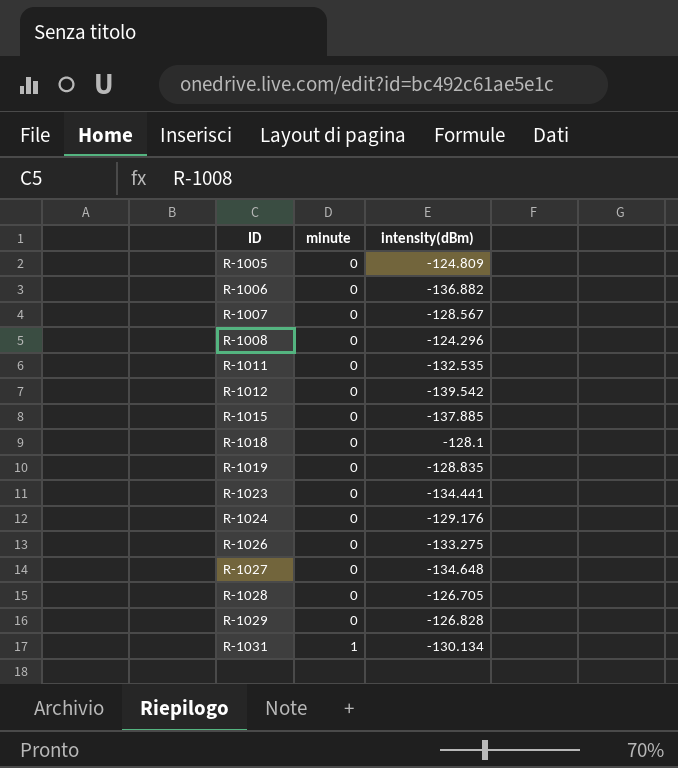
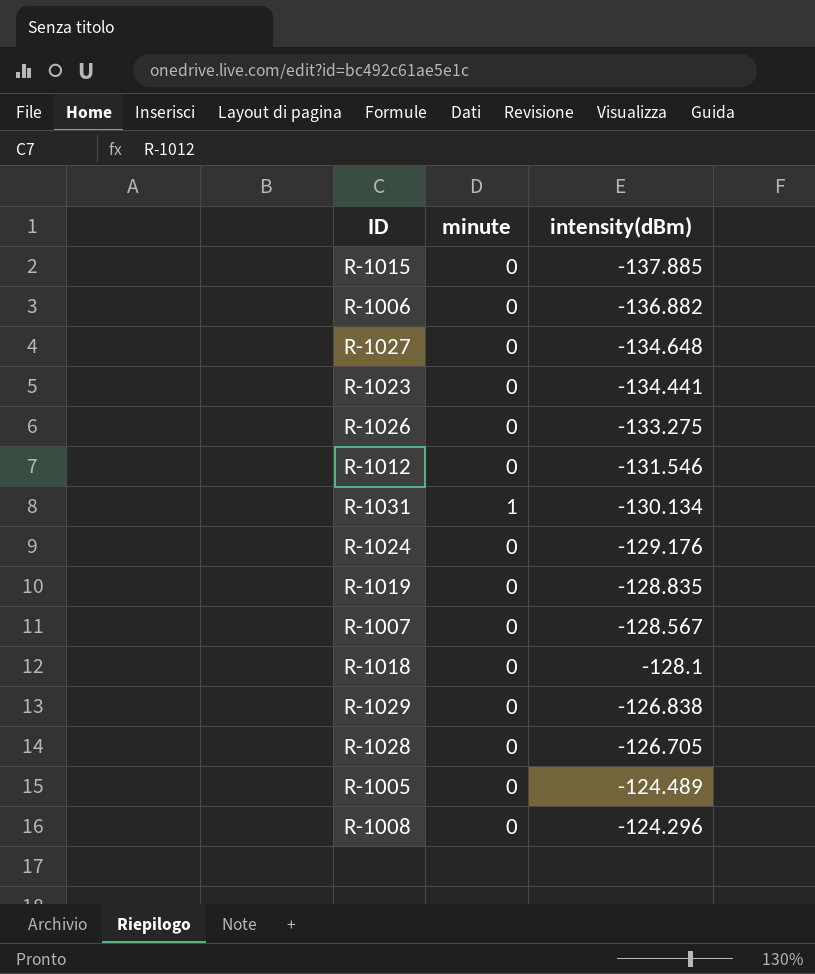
row order: ID ascending -> intensity(dBm) ascending
row R-1011: 0 | -132.535 -> none
R-1012 | intensity(dBm): -139.542 -> -131.546
R-1029 | intensity(dBm): -126.828 -> -126.838
R-1005 | intensity(dBm): -124.809 -> -124.489

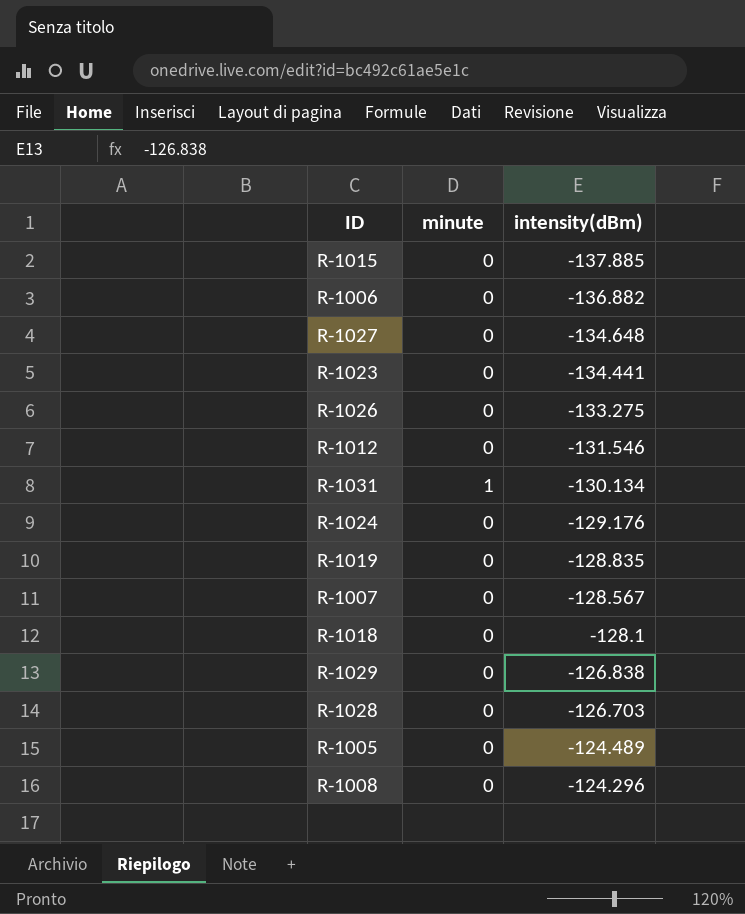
R-1028 | intensity(dBm): -126.705 -> -126.703

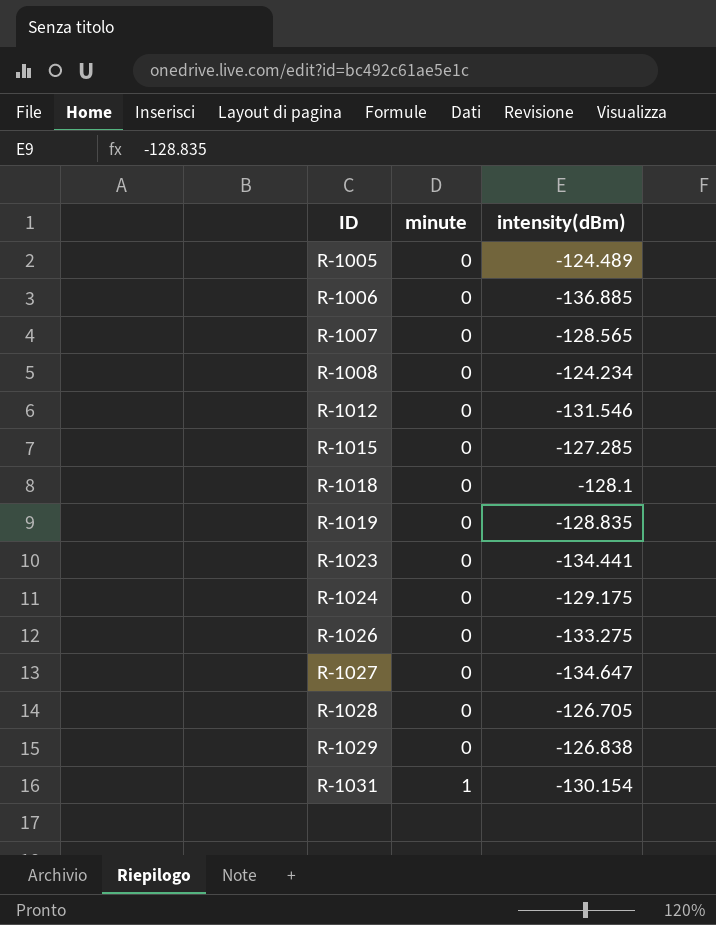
row order: intensity(dBm) ascending -> ID ascending
R-1006 | intensity(dBm): -136.882 -> -136.885
R-1007 | intensity(dBm): -128.567 -> -128.565
R-1008 | intensity(dBm): -124.296 -> -124.234
R-1015 | intensity(dBm): -137.885 -> -127.285
R-1024 | intensity(dBm): -129.176 -> -129.175
R-1027 | intensity(dBm): -134.648 -> -134.647
R-1028 | intensity(dBm): -126.703 -> -126.705
R-1031 | intensity(dBm): -130.134 -> -130.154

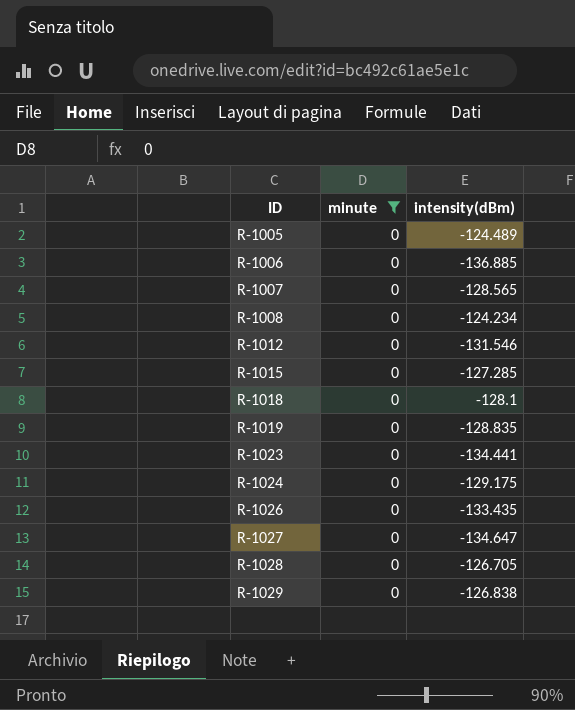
filter: none -> minute = 0
R-1026 | intensity(dBm): -133.275 -> -133.435

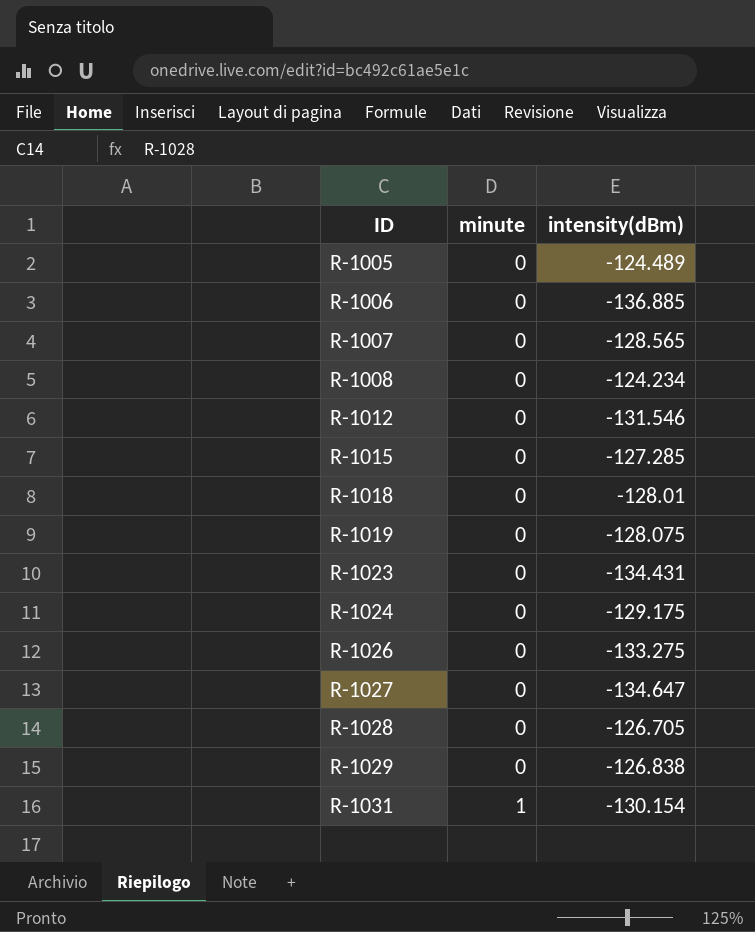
filter: minute = 0 -> none
R-1018 | intensity(dBm): -128.1 -> -128.01
R-1019 | intensity(dBm): -128.835 -> -128.075
R-1023 | intensity(dBm): -134.441 -> -134.431
R-1026 | intensity(dBm): -133.435 -> -133.275

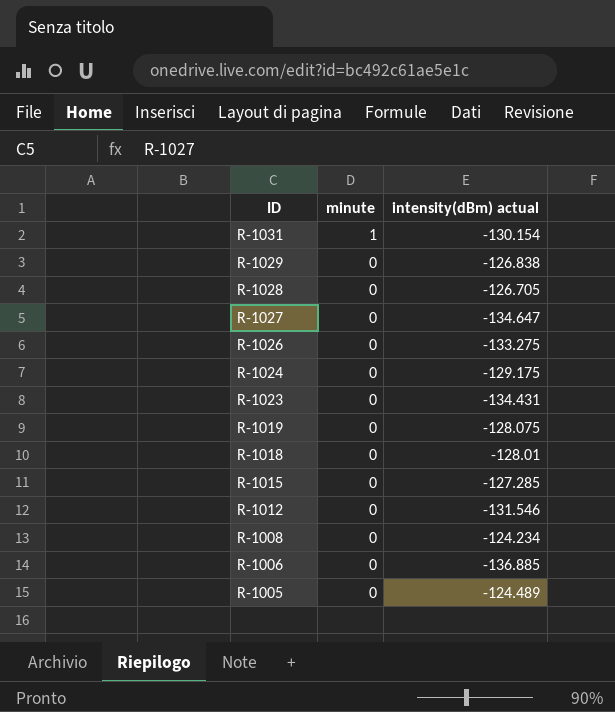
row order: ID ascending -> ID descending
column name: intensity(dBm) -> intensity(dBm) actual
row R-1007: 0 | -128.565 -> none

